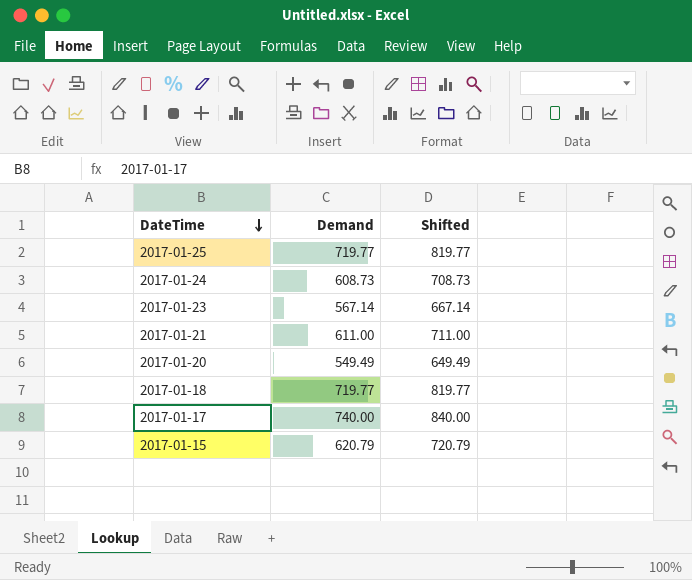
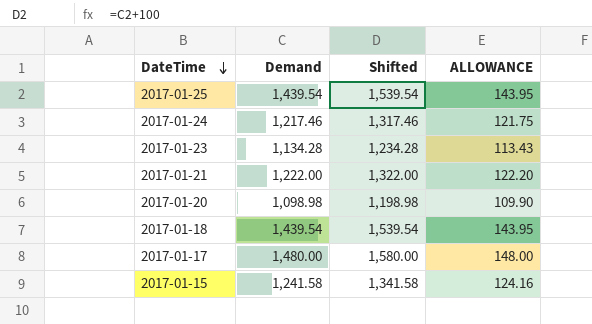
column ALLOWANCE | formula: none -> [Demand] * 0.1
2017-01-25 | Demand: 719.77 -> 1,439.54
2017-01-25 | Shifted: 819.77 -> 1,539.54
2017-01-24 | Demand: 608.73 -> 1,217.46
2017-01-24 | Shifted: 708.73 -> 1,317.46
2017-01-23 | Demand: 567.14 -> 1,134.28
2017-01-23 | Shifted: 667.14 -> 1,234.28
2017-01-21 | Demand: 611.00 -> 1,222.00
2017-01-21 | Shifted: 711.00 -> 1,322.00
2017-01-20 | Demand: 549.49 -> 1,098.98
2017-01-20 | Shifted: 649.49 -> 1,198.98
2017-01-18 | Demand: 719.77 -> 1,439.54
2017-01-18 | Shifted: 819.77 -> 1,539.54
2017-01-17 | Demand: 740.00 -> 1,480.00
2017-01-17 | Shifted: 840.00 -> 1,580.00
2017-01-15 | Demand: 620.79 -> 1,241.58
2017-01-15 | Shifted: 720.79 -> 1,341.58

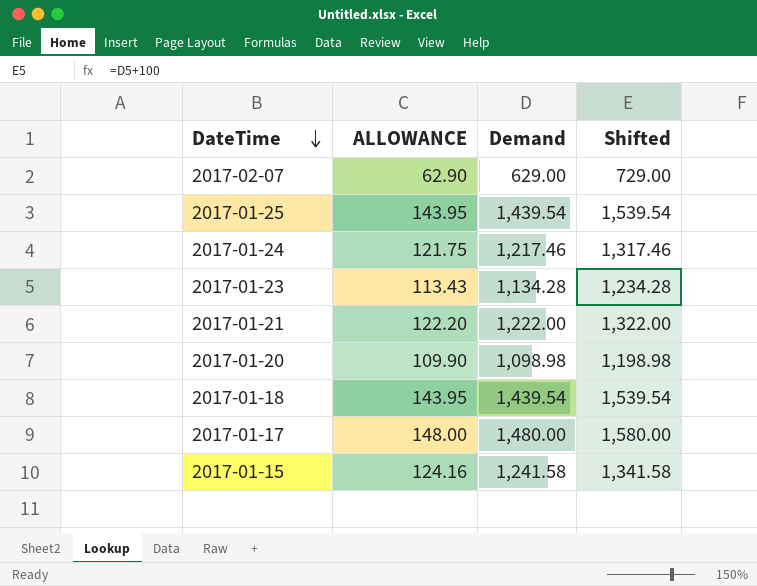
column ALLOWANCE | position: 4 -> 2
row 2017-02-07: none -> 62.90 | 629.00 | 729.00

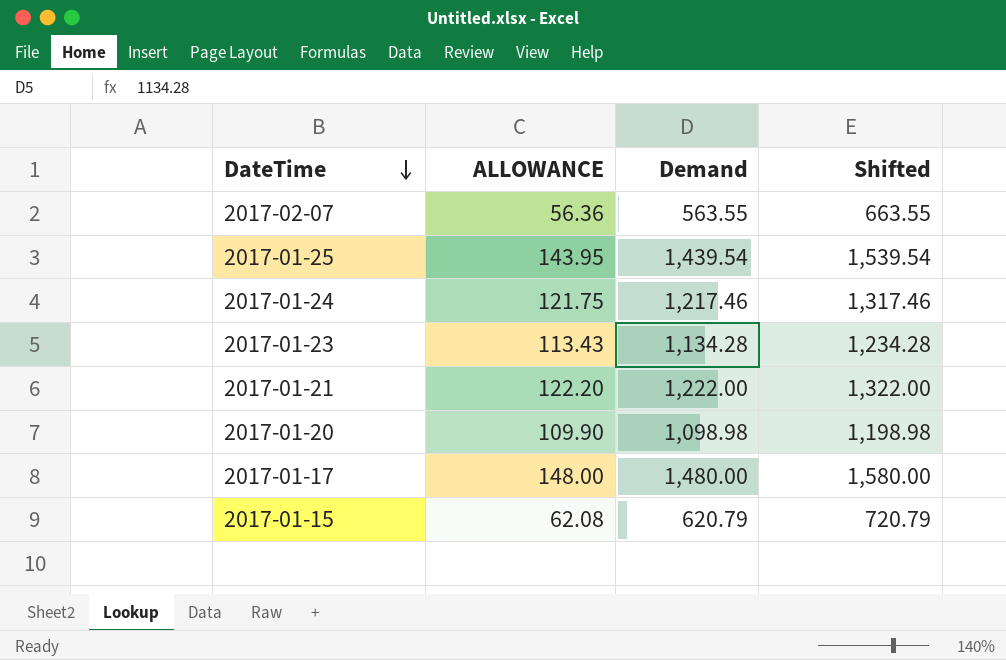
row 2017-01-18: 143.95 | 1,439.54 | 1,539.54 -> none
2017-02-07 | ALLOWANCE: 62.90 -> 56.36
2017-02-07 | Demand: 629.00 -> 563.55
2017-02-07 | Shifted: 729.00 -> 663.55
2017-01-15 | ALLOWANCE: 124.16 -> 62.08
2017-01-15 | Demand: 1,241.58 -> 620.79
2017-01-15 | Shifted: 1,341.58 -> 720.79

